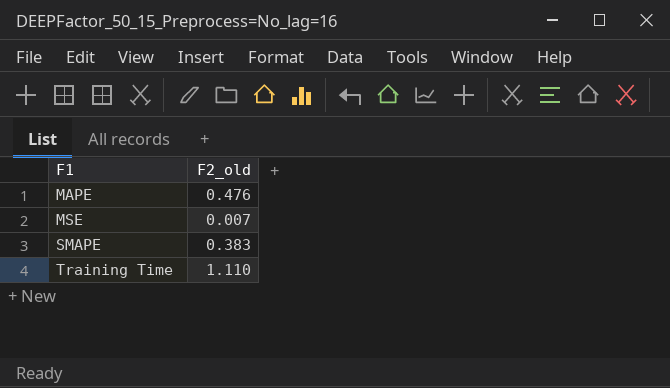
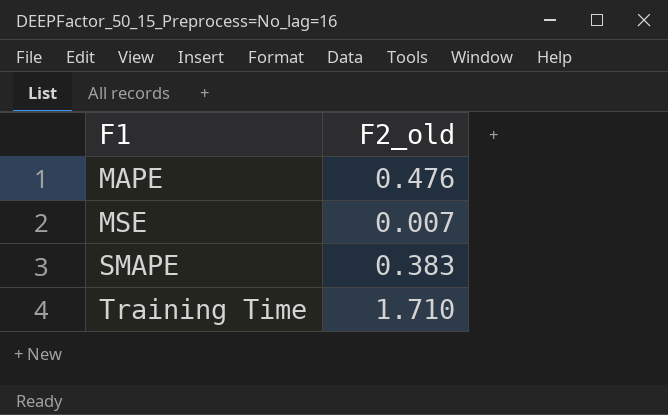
Training Time | F2_old: 1.110 -> 1.710

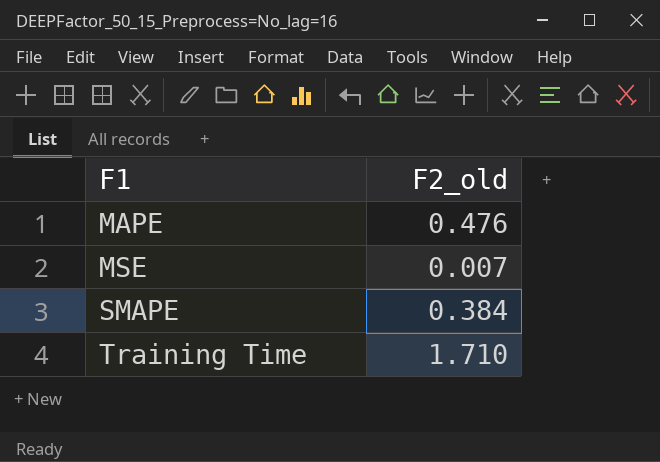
SMAPE | F2_old: 0.383 -> 0.384

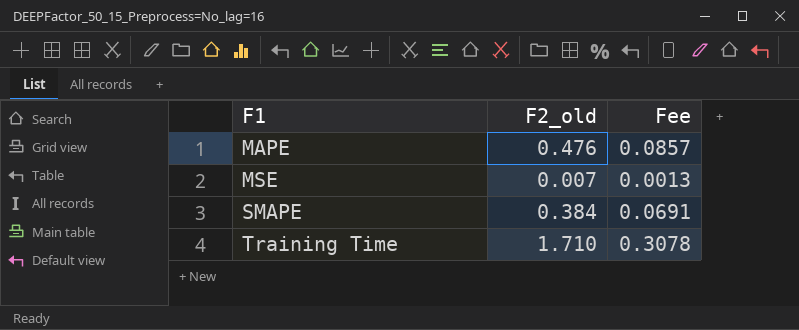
column Fee | formula: none -> [F2_old] * 0.18

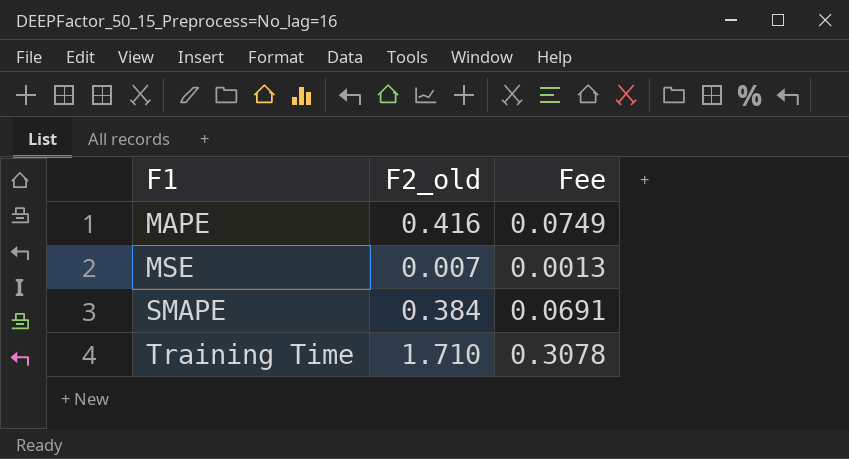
MAPE | F2_old: 0.476 -> 0.416
MAPE | Fee: 0.0857 -> 0.0749

